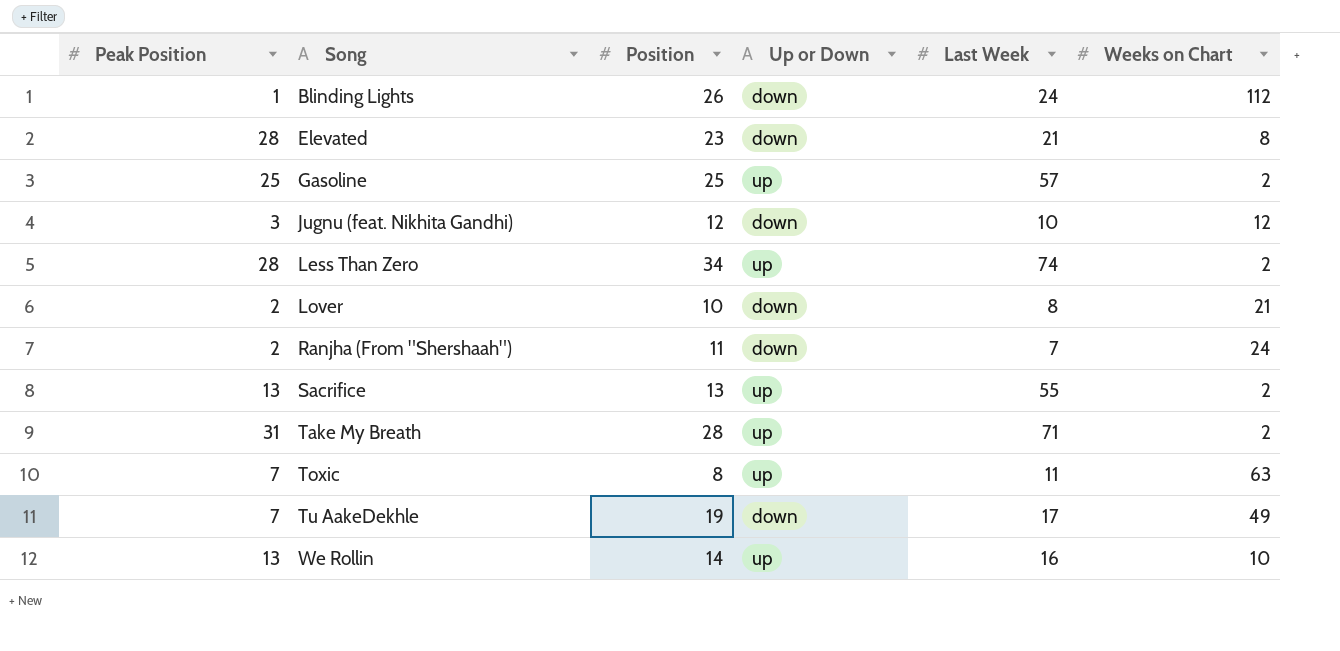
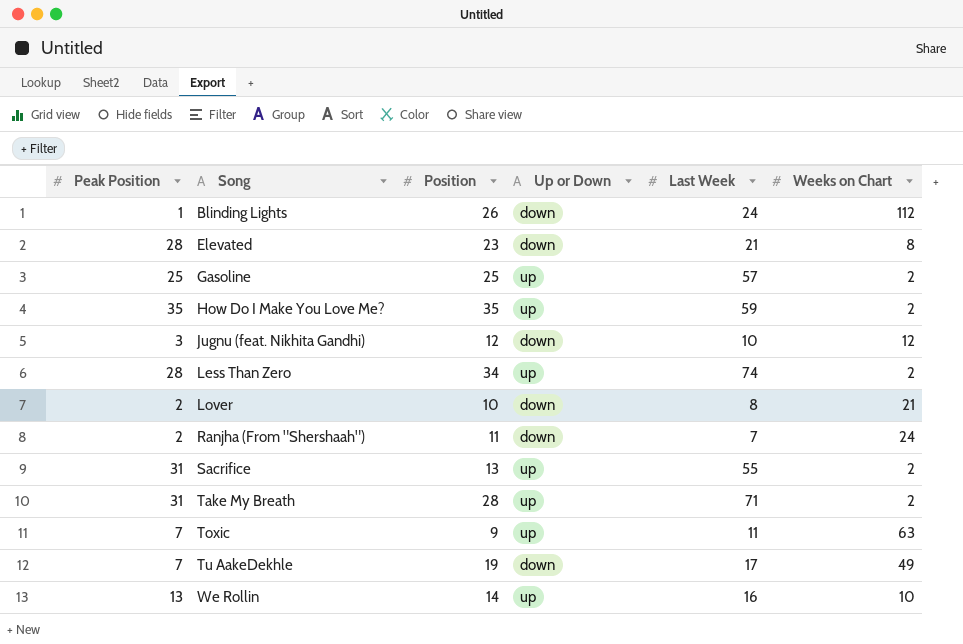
row How Do I Make You Love Me?: none -> 35 | 35 | up | 59 | 2
Sacrifice | Peak Position: 13 -> 31
Toxic | Position: 8 -> 9

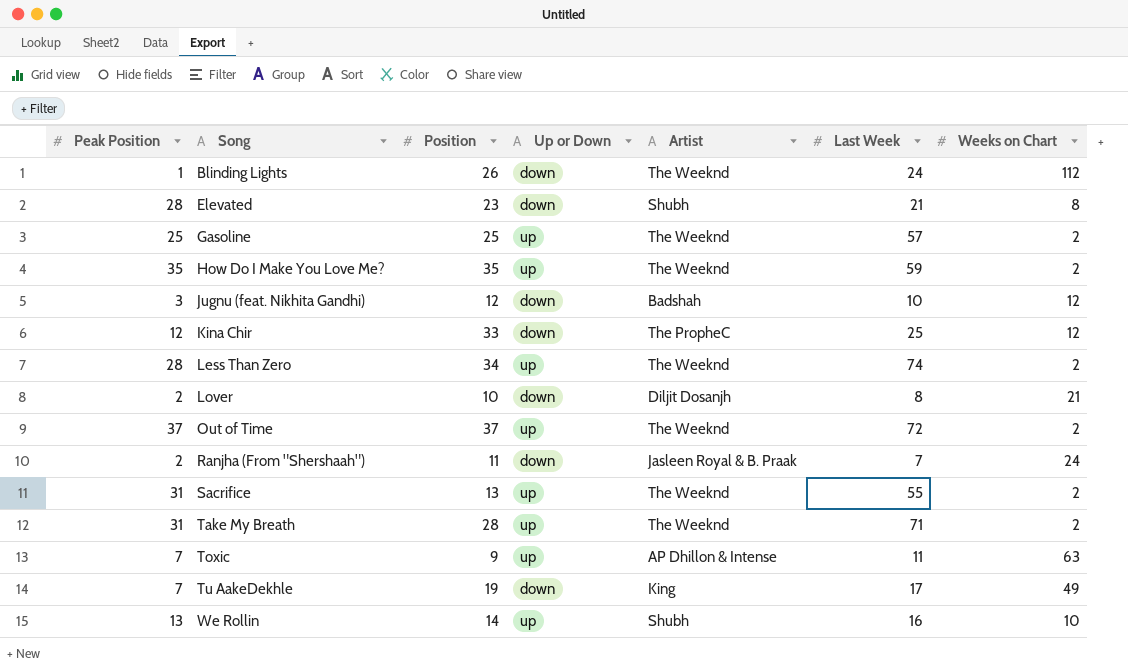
column Artist | position: none -> 5
row Kina Chir: none -> 12 | 33 | down | The PropheC | 25 | 12
row Out of Time: none -> 37 | 37 | up | The Weeknd | 72 | 2

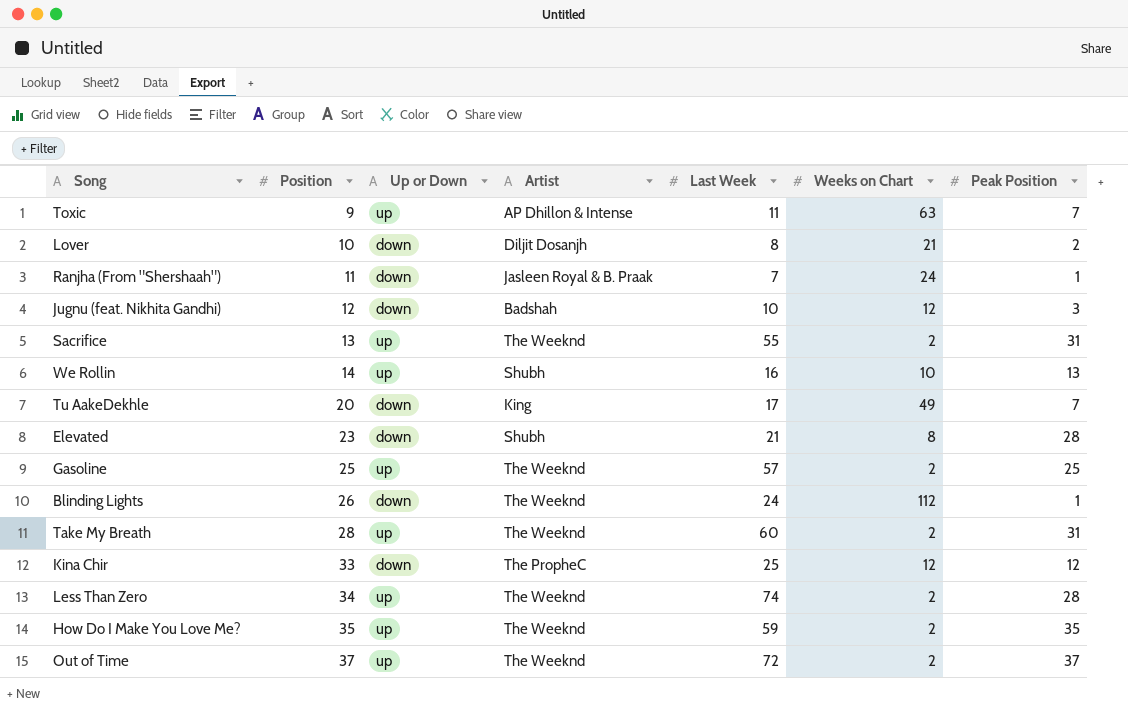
row order: Song ascending -> Position ascending
column Peak Position | position: 1 -> 7
Ranjha (From "Shershaah") | Peak Position: 2 -> 1
Tu AakeDekhle | Position: 19 -> 20
Take My Breath | Last Week: 71 -> 60

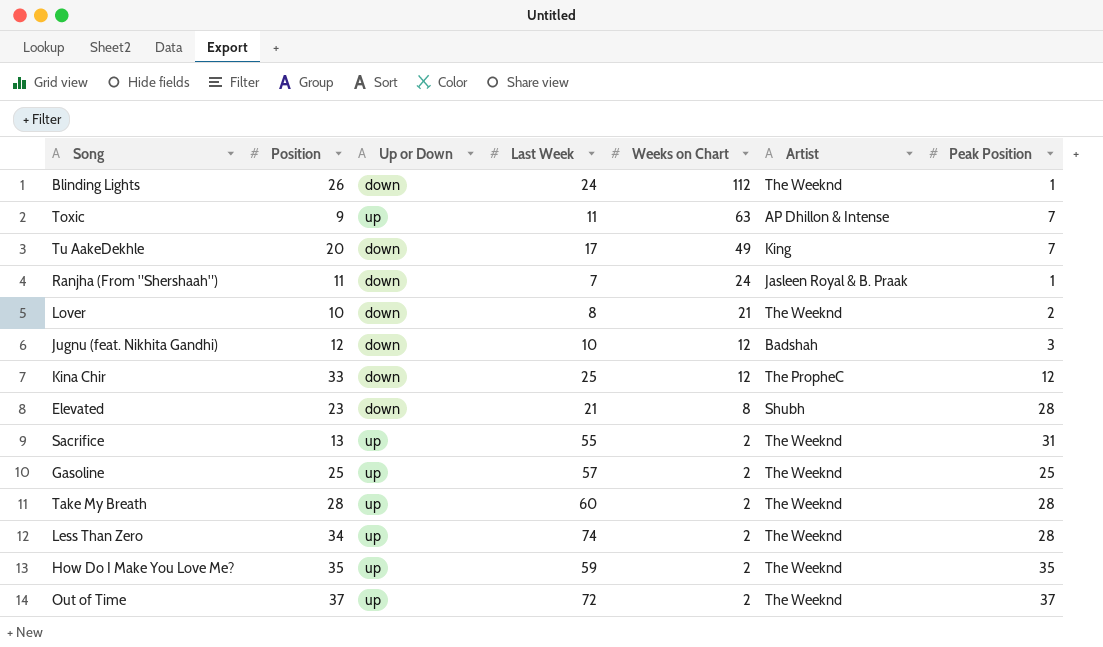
row order: Position ascending -> Weeks on Chart descending
column Artist | position: 4 -> 6
row We Rollin: 14 | up | Shubh | 16 | 10 | 13 -> none
Lover | Artist: Diljit Dosanjh -> The Weeknd
Take My Breath | Peak Position: 31 -> 28

